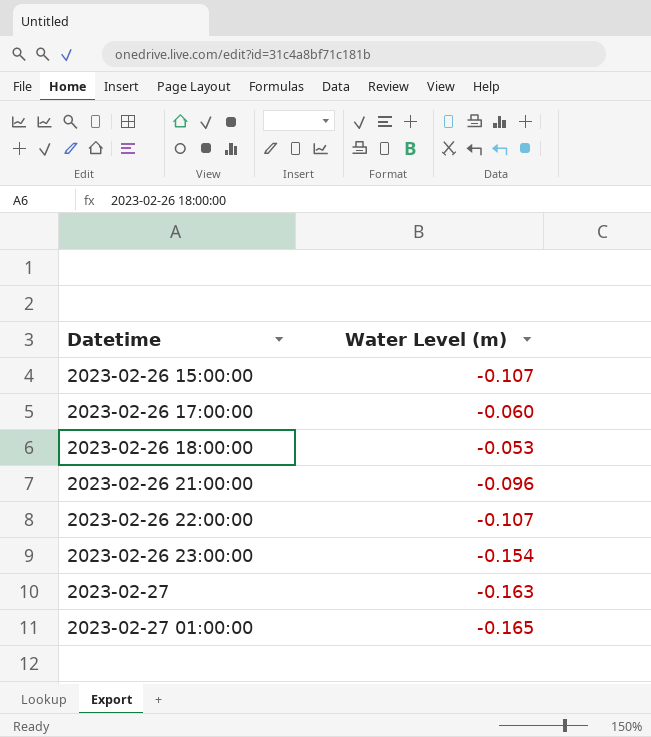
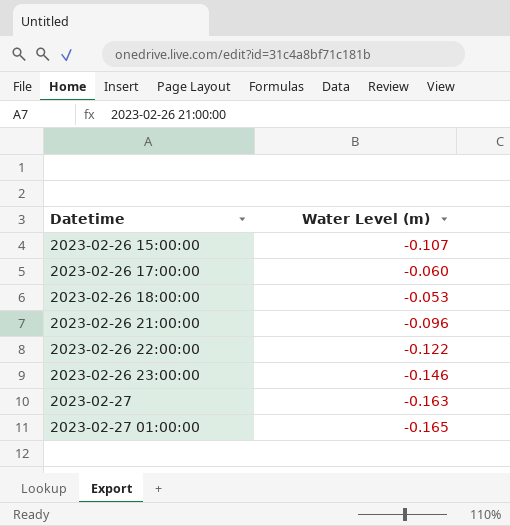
2023-02-26 22:00:00 | Water Level (m): -0.107 -> -0.122
2023-02-26 23:00:00 | Water Level (m): -0.154 -> -0.146

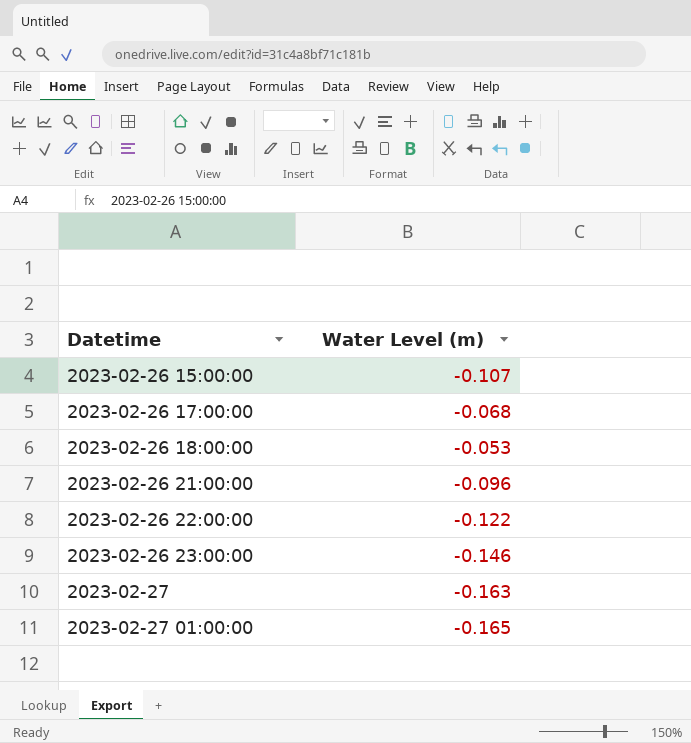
2023-02-26 17:00:00 | Water Level (m): -0.060 -> -0.068

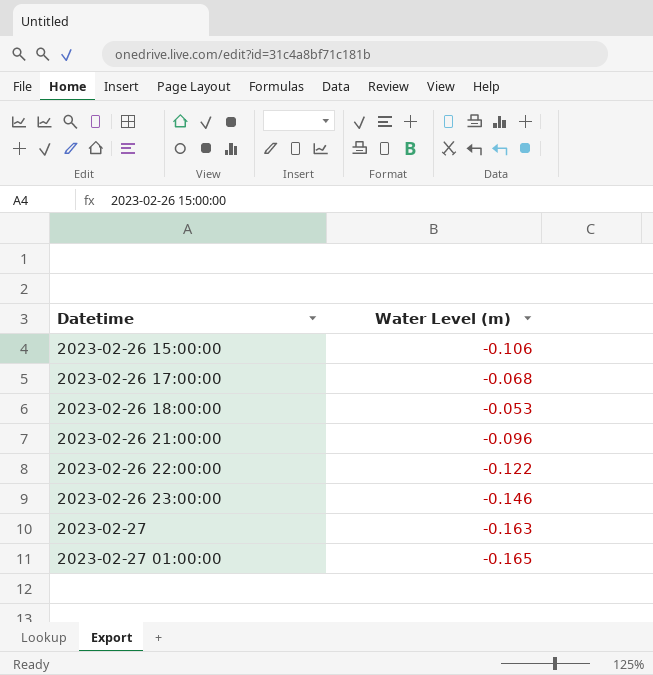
2023-02-26 15:00:00 | Water Level (m): -0.107 -> -0.106

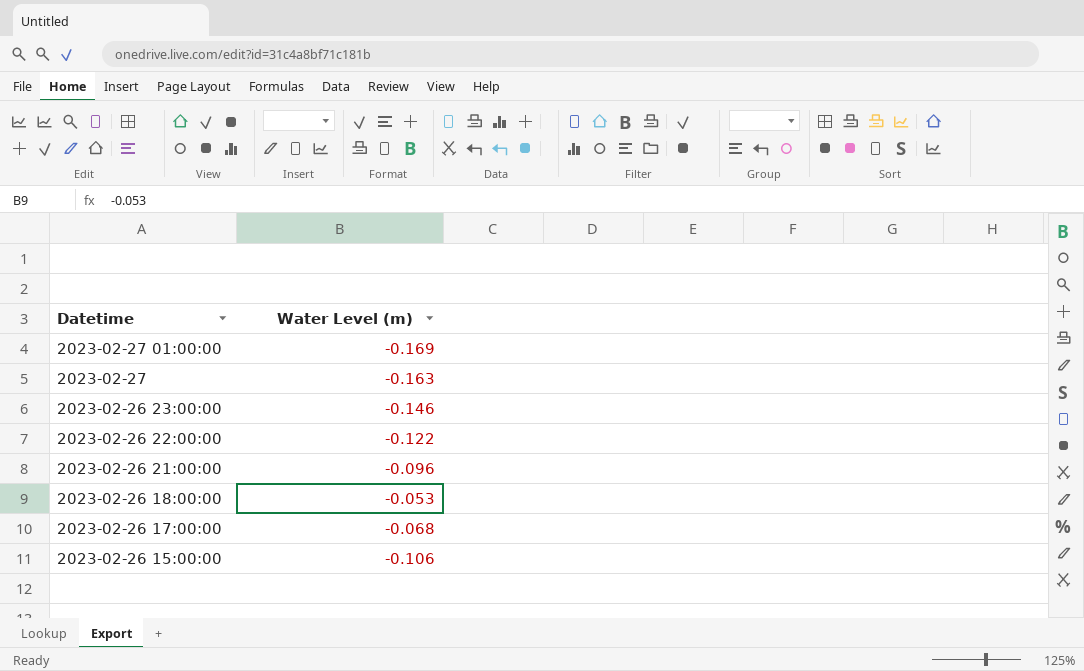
row order: Datetime ascending -> Datetime descending
2023-02-27 01:00:00 | Water Level (m): -0.165 -> -0.169

